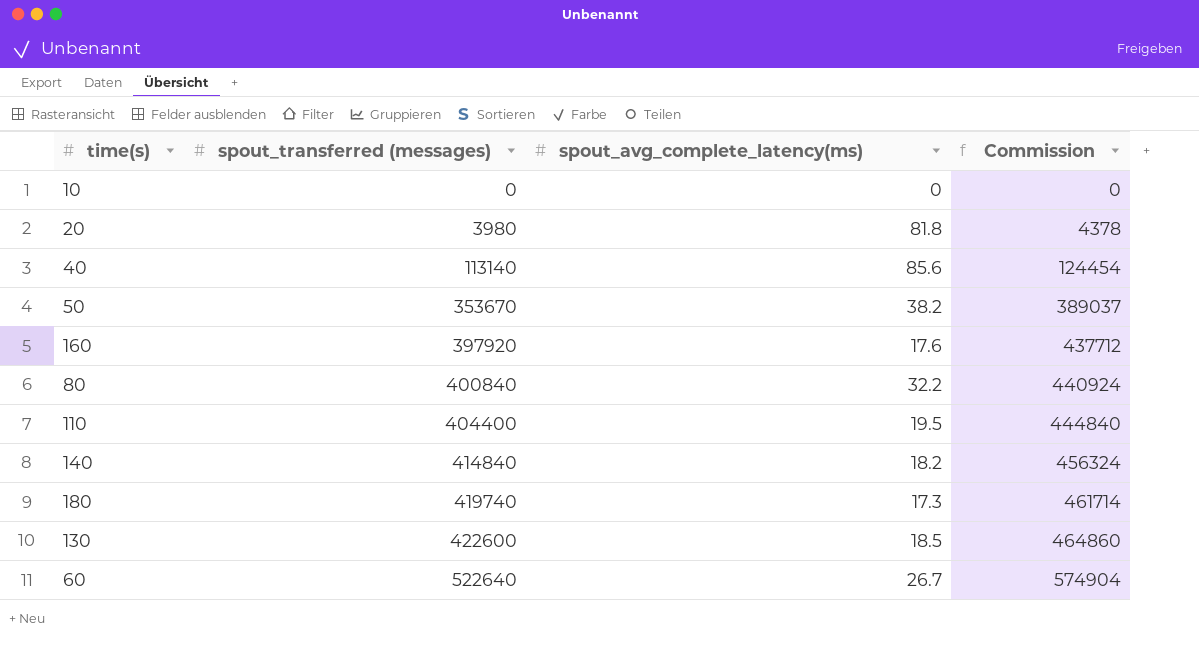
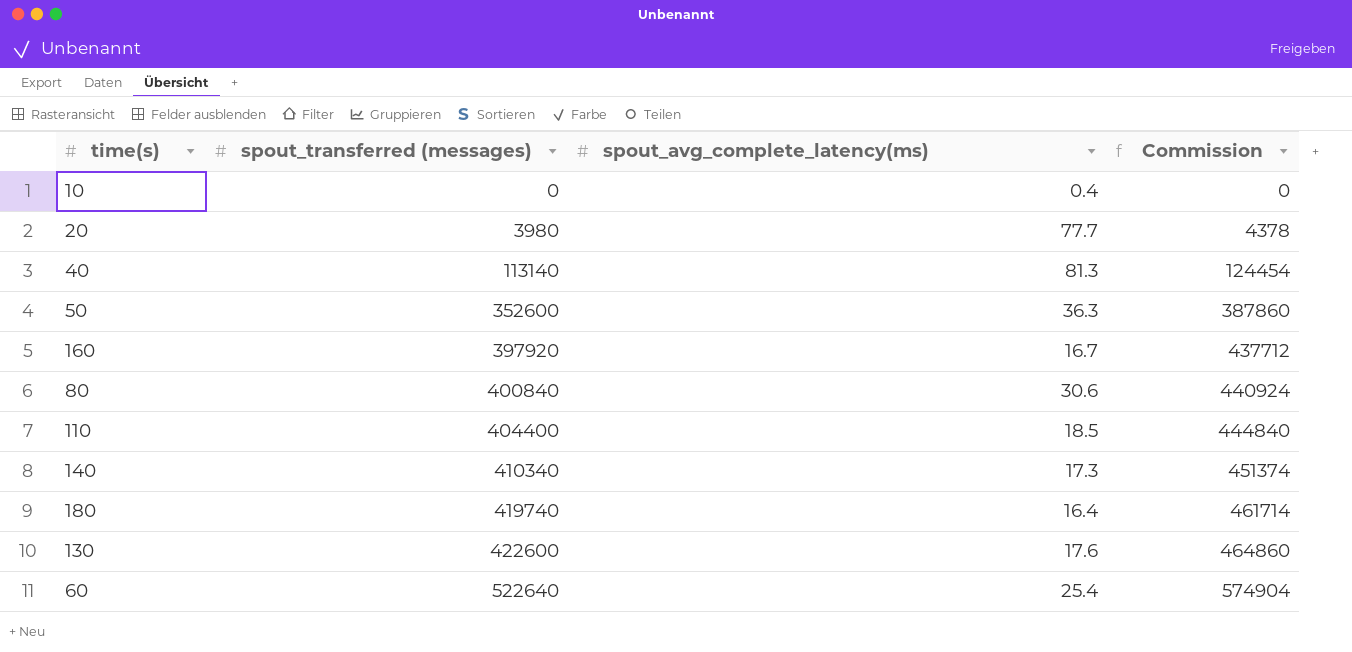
10 | spout_avg_complete_latency(ms): 0 -> 0.4
20 | spout_avg_complete_latency(ms): 81.8 -> 77.7
40 | spout_avg_complete_latency(ms): 85.6 -> 81.3
50 | spout_transferred (messages): 353670 -> 352600
50 | spout_avg_complete_latency(ms): 38.2 -> 36.3
50 | Commission: 389037 -> 387860
160 | spout_avg_complete_latency(ms): 17.6 -> 16.7
80 | spout_avg_complete_latency(ms): 32.2 -> 30.6
110 | spout_avg_complete_latency(ms): 19.5 -> 18.5
140 | spout_transferred (messages): 414840 -> 410340
140 | spout_avg_complete_latency(ms): 18.2 -> 17.3
140 | Commission: 456324 -> 451374
180 | spout_avg_complete_latency(ms): 17.3 -> 16.4
130 | spout_avg_complete_latency(ms): 18.5 -> 17.6
60 | spout_avg_complete_latency(ms): 26.7 -> 25.4

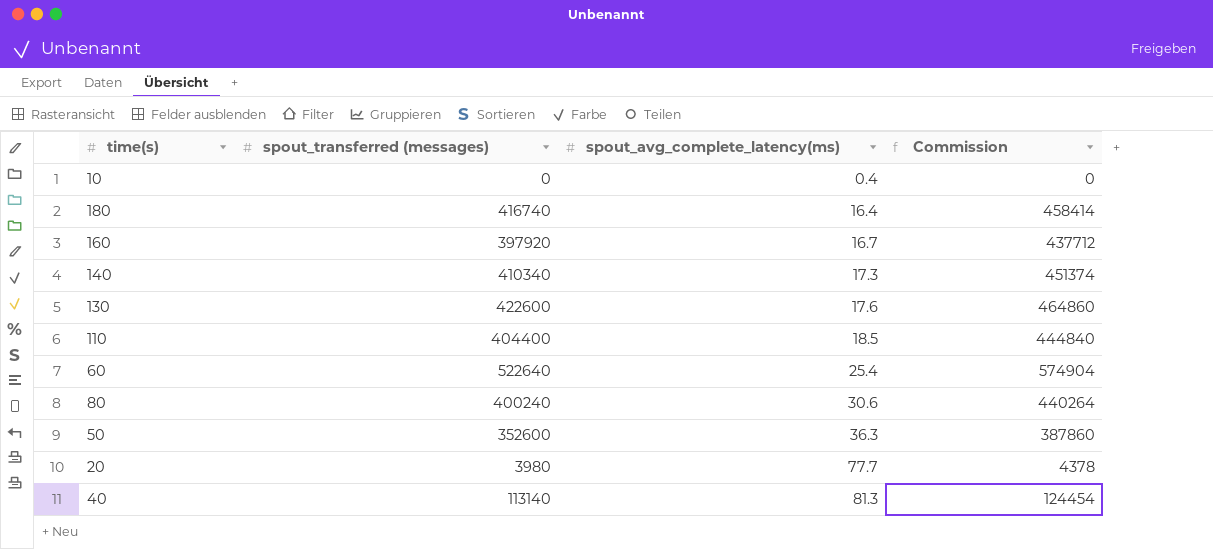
row order: spout_transferred (messages) ascending -> spout_avg_complete_latency(ms) ascending
180 | spout_transferred (messages): 419740 -> 416740
180 | Commission: 461714 -> 458414
80 | spout_transferred (messages): 400840 -> 400240
80 | Commission: 440924 -> 440264

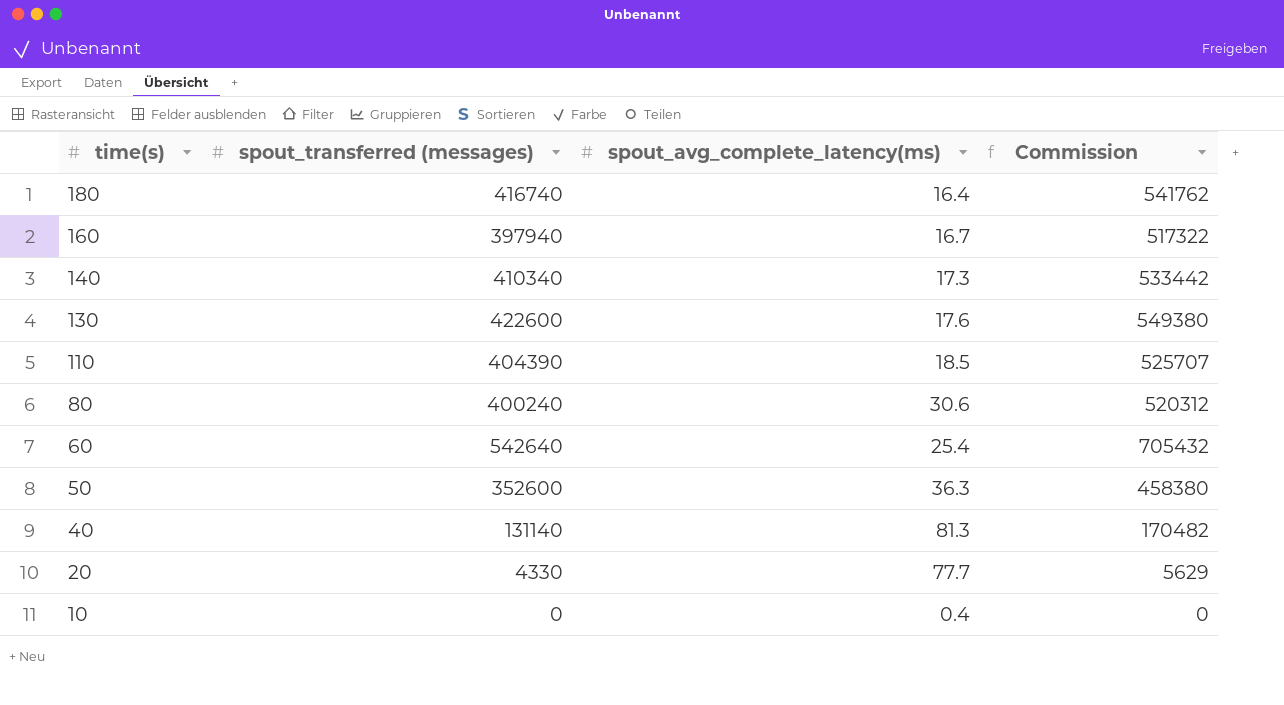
row order: spout_avg_complete_latency(ms) ascending -> time(s) descending
column Commission | formula: [spout_transferred (messages)] * 1.1 -> [spout_transferred (messages)] * 1.3
160 | spout_transferred (messages): 397920 -> 397940
110 | spout_transferred (messages): 404400 -> 404390
60 | spout_transferred (messages): 522640 -> 542640
40 | spout_transferred (messages): 113140 -> 131140
20 | spout_transferred (messages): 3980 -> 4330

